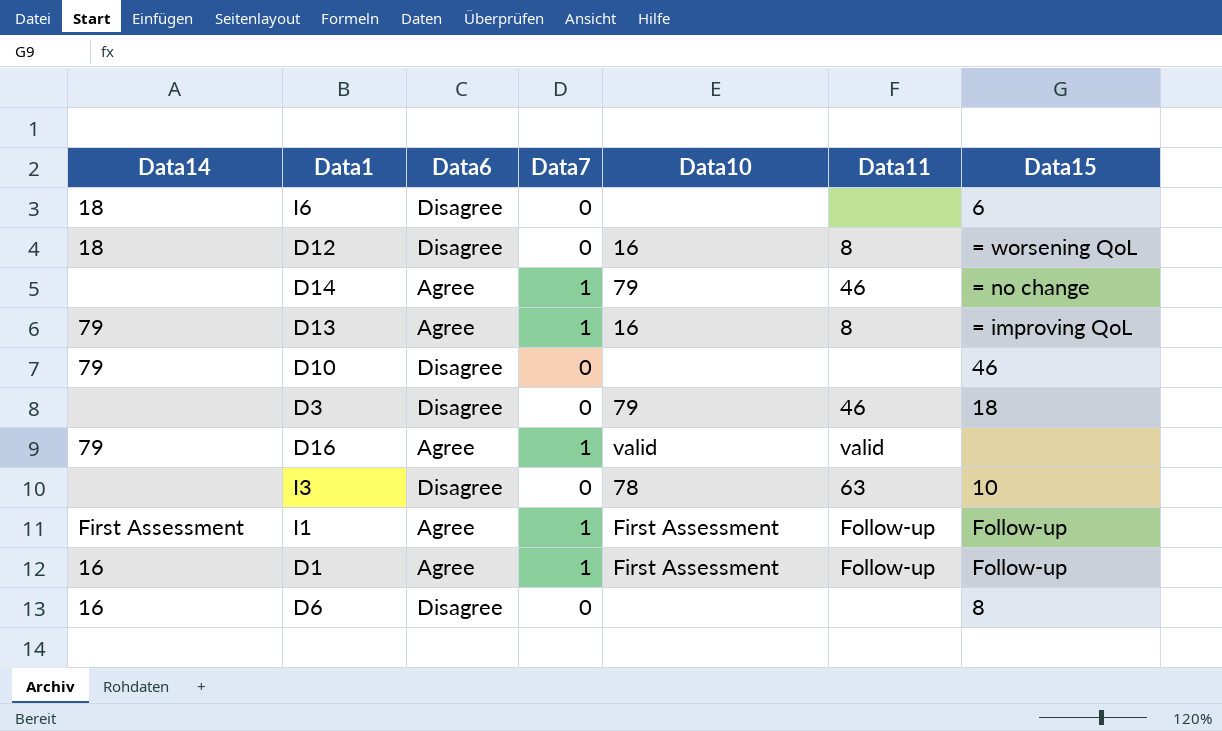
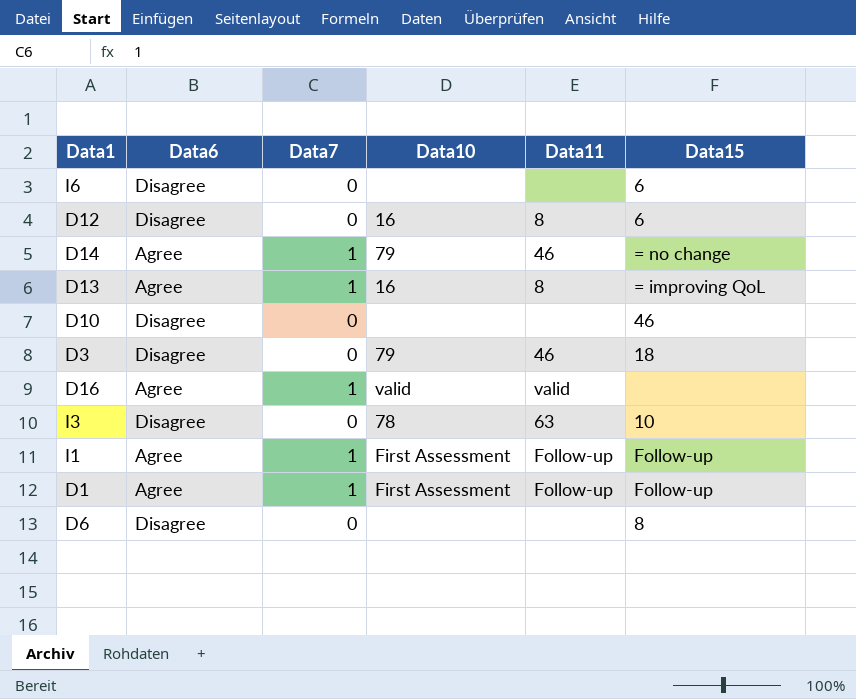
column Data14 | position: 1 -> none
D12 | Data15: = worsening QoL -> 6

